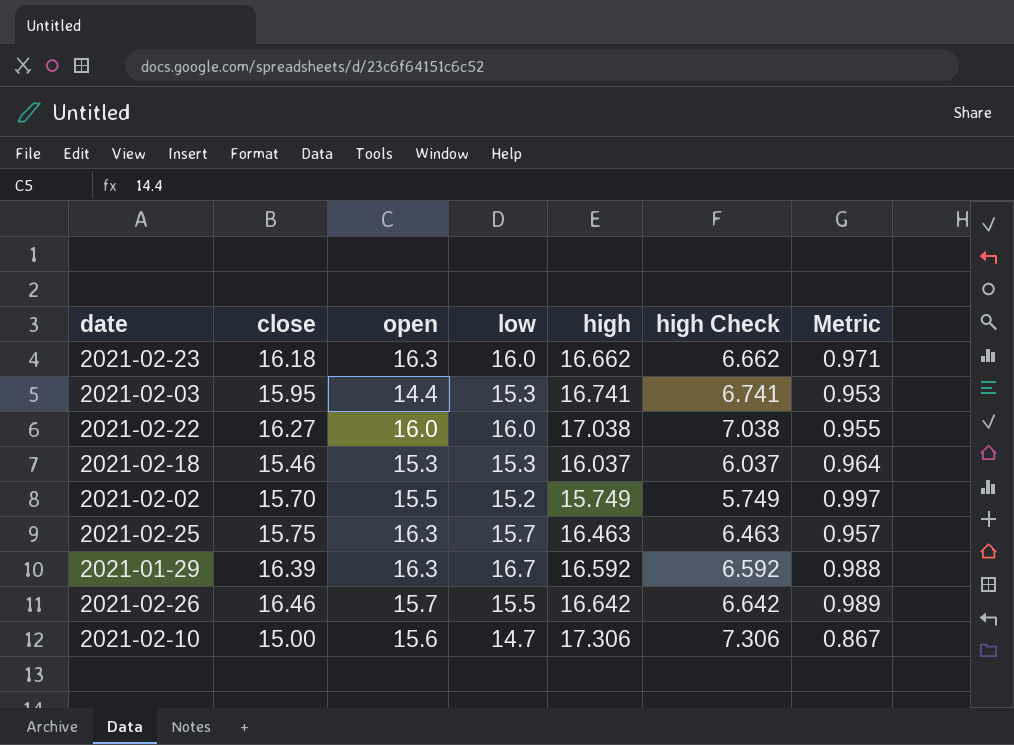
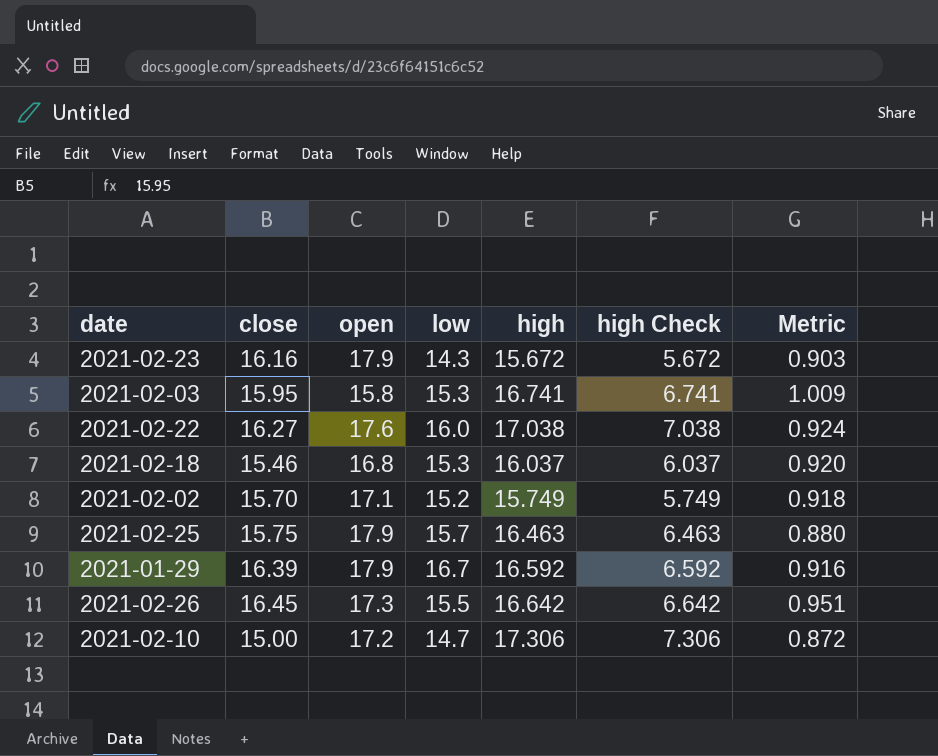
column Metric | formula: [close] / [high] -> [close] / [open]
2021-02-23 | close: 16.18 -> 16.16
2021-02-23 | open: 16.3 -> 17.9
2021-02-23 | low: 16.0 -> 14.3
2021-02-23 | high: 16.662 -> 15.672
2021-02-23 | high Check: 6.662 -> 5.672
2021-02-03 | open: 14.4 -> 15.8
2021-02-22 | open: 16.0 -> 17.6
2021-02-18 | open: 15.3 -> 16.8
2021-02-02 | open: 15.5 -> 17.1
2021-02-25 | open: 16.3 -> 17.9
2021-01-29 | open: 16.3 -> 17.9
2021-02-26 | close: 16.46 -> 16.45
2021-02-26 | open: 15.7 -> 17.3
2021-02-10 | open: 15.6 -> 17.2

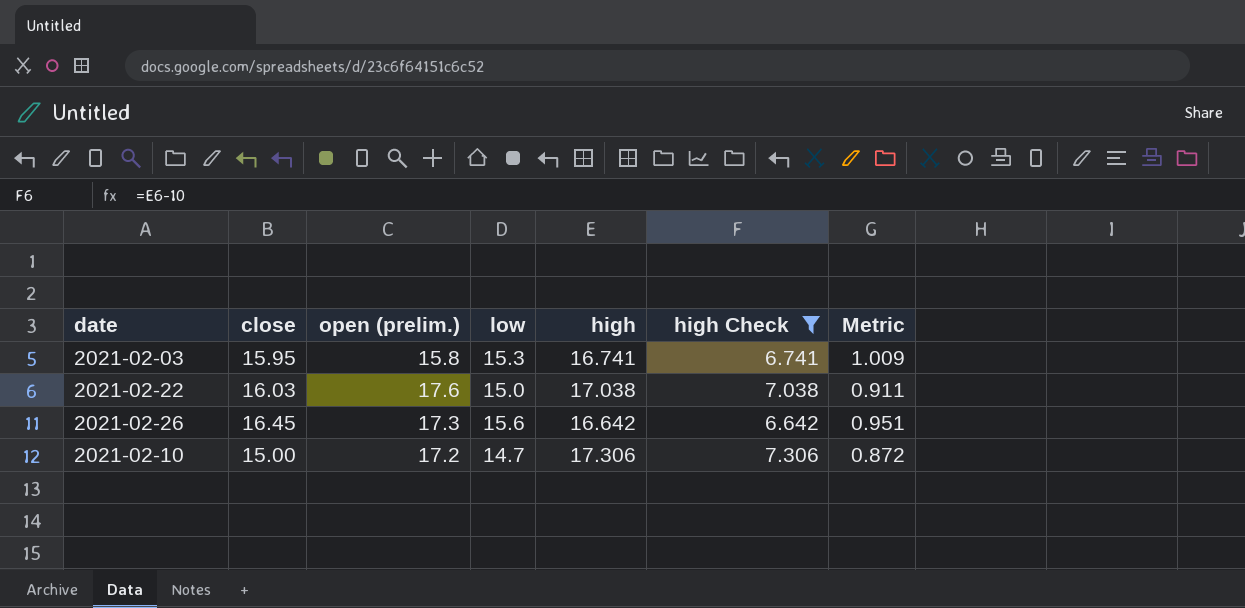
filter: none -> high Check >= 6.642
column name: open -> open (prelim.)
2021-02-22 | close: 16.27 -> 16.03
2021-02-22 | low: 16.0 -> 15.0
2021-02-22 | Metric: 0.924 -> 0.911
2021-02-26 | low: 15.5 -> 15.6

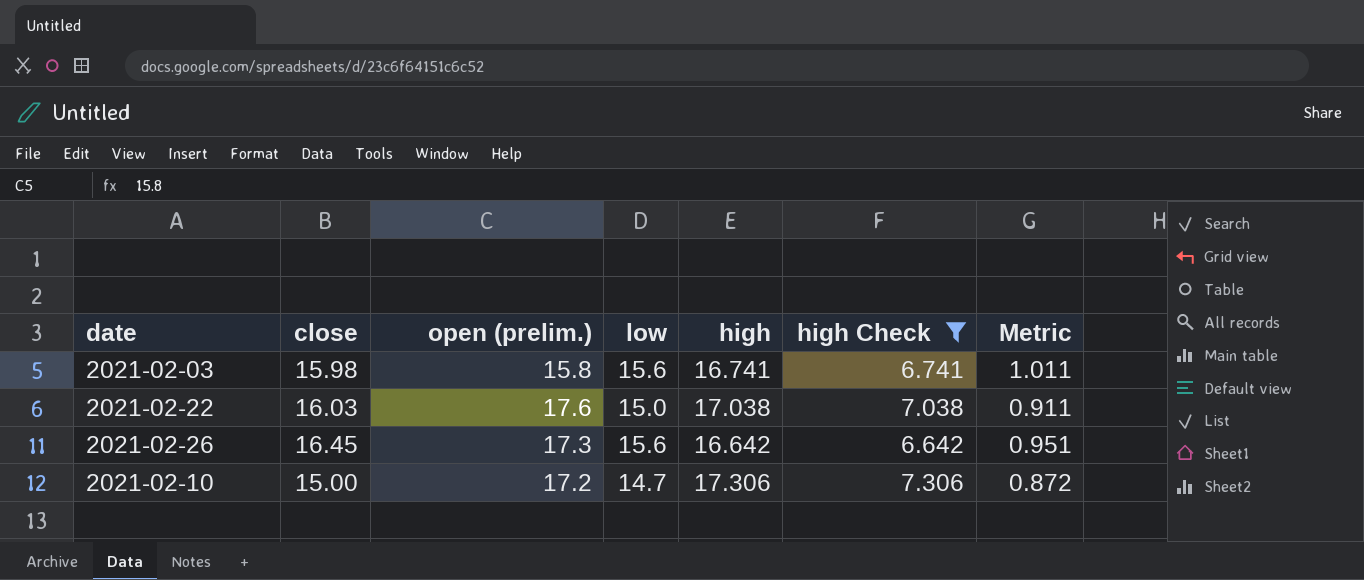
2021-02-03 | close: 15.95 -> 15.98
2021-02-03 | low: 15.3 -> 15.6
2021-02-03 | Metric: 1.009 -> 1.011

